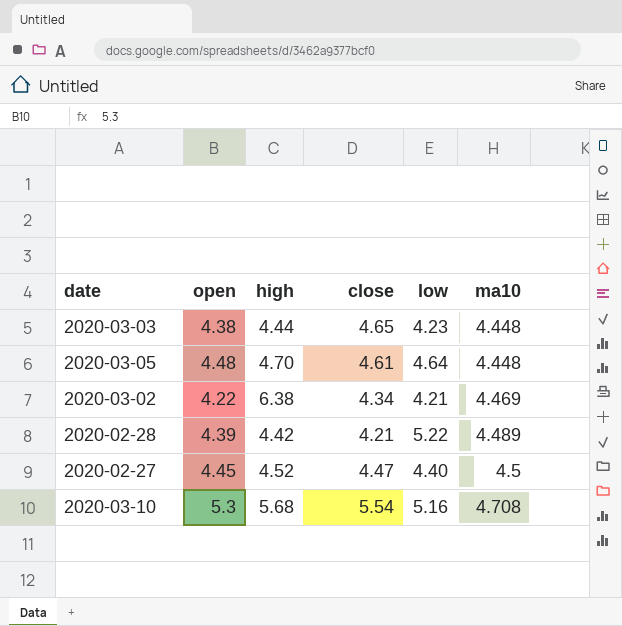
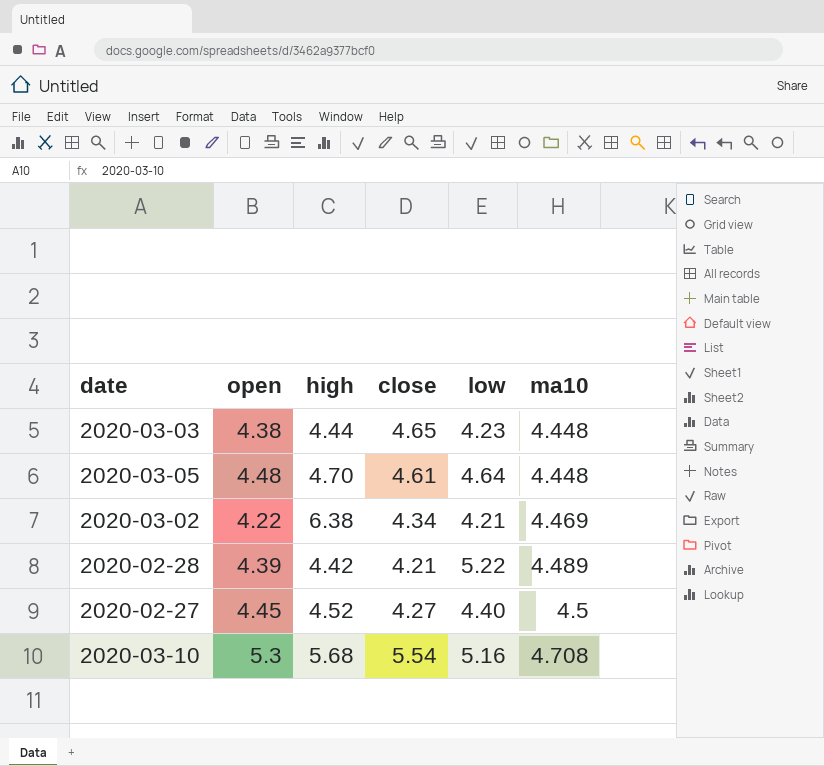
2020-02-27 | close: 4.47 -> 4.27

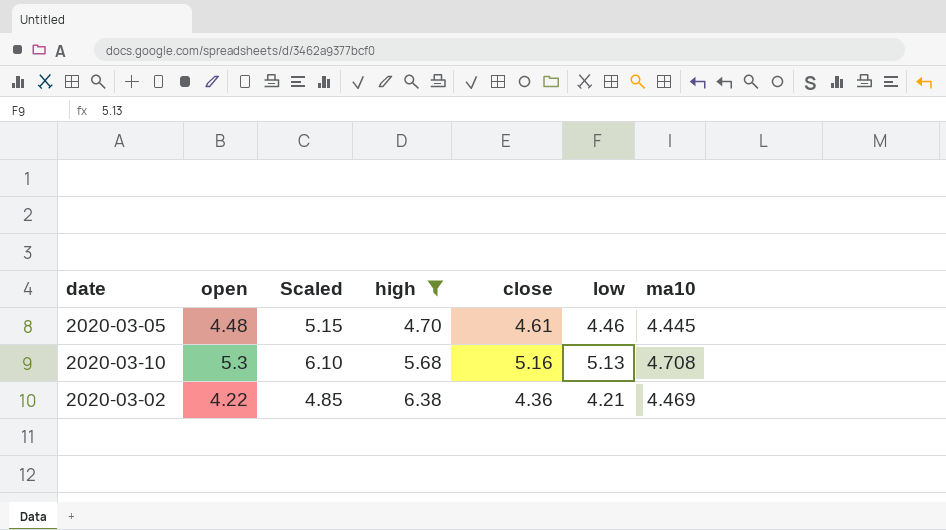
filter: none -> high >= 4.70
row order: ma10 ascending -> high ascending
column Scaled | formula: none -> [open] * 1.15
2020-03-05 | low: 4.64 -> 4.46
2020-03-05 | ma10: 4.448 -> 4.445
2020-03-10 | close: 5.54 -> 5.16
2020-03-10 | low: 5.16 -> 5.13
2020-03-02 | close: 4.34 -> 4.36

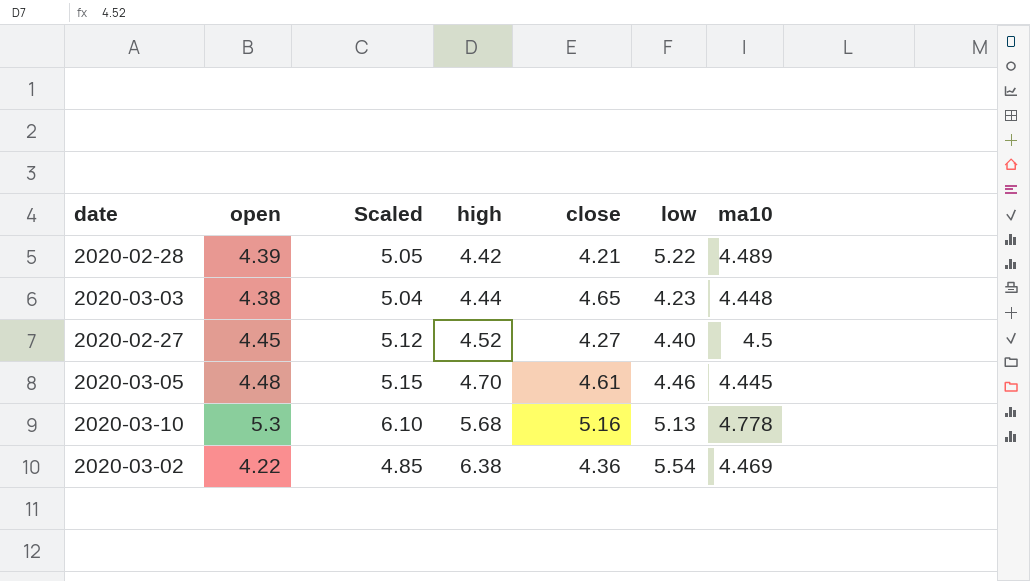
filter: high >= 4.70 -> none
2020-03-10 | ma10: 4.708 -> 4.778
2020-03-02 | low: 4.21 -> 5.54

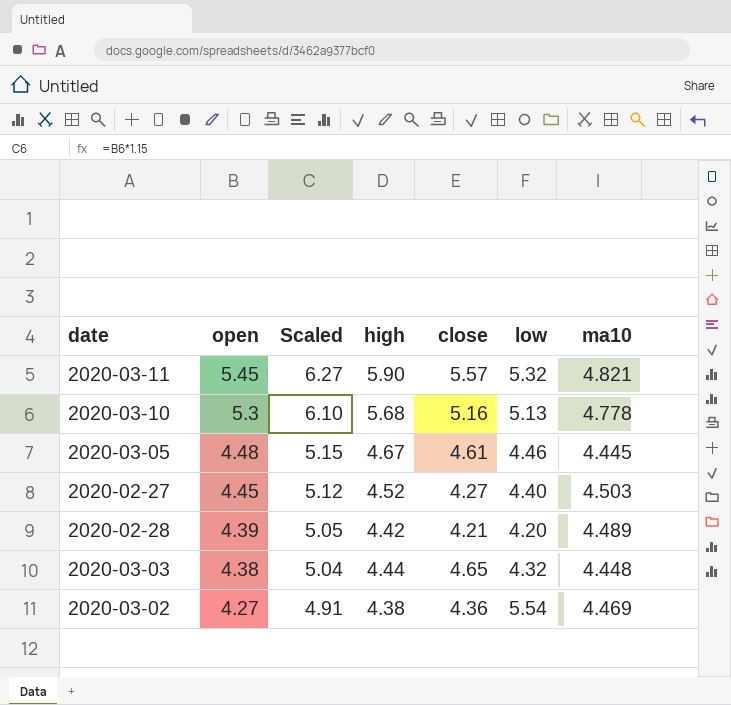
row order: high ascending -> open descending
row 2020-03-11: none -> 5.45 | 6.27 | 5.90 | 5.57 | 5.32 | 4.821
2020-03-05 | high: 4.70 -> 4.67
2020-02-27 | ma10: 4.5 -> 4.503
2020-02-28 | low: 5.22 -> 4.20
2020-03-03 | low: 4.23 -> 4.32
2020-03-02 | open: 4.22 -> 4.27
2020-03-02 | Scaled: 4.85 -> 4.91
2020-03-02 | high: 6.38 -> 4.38

